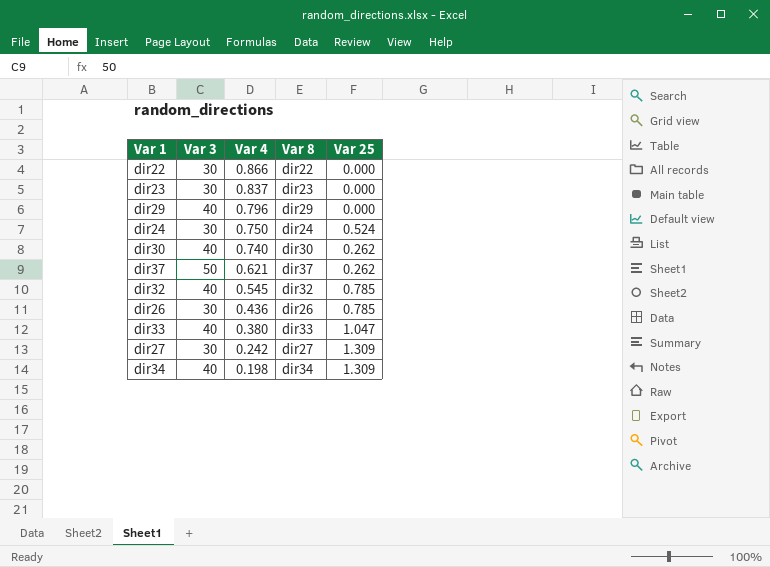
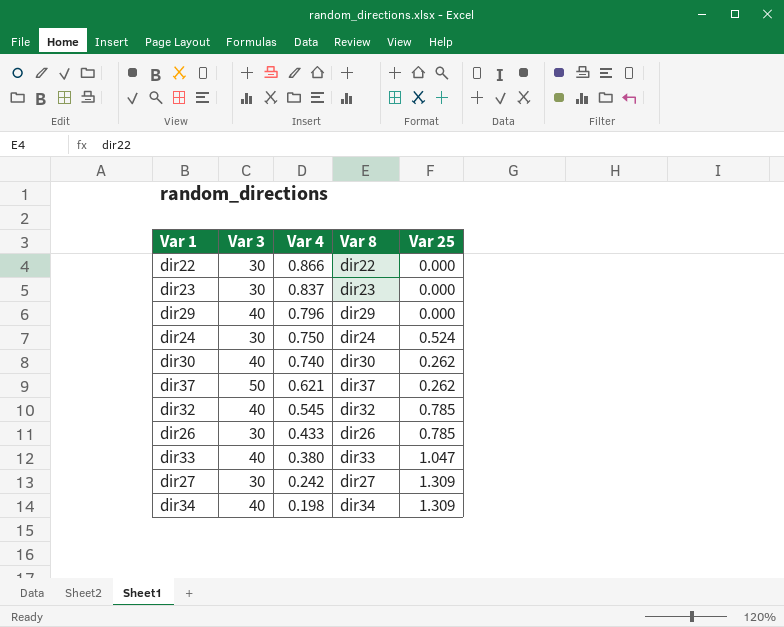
dir26 | Var 4: 0.436 -> 0.433

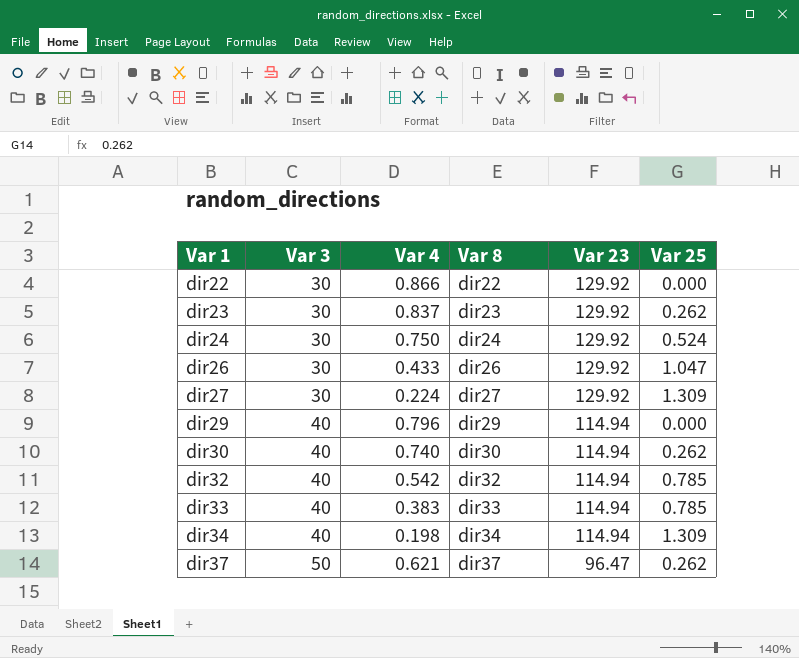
row order: Var 4 descending -> Var 1 ascending
column Var 23 | position: none -> 5
dir23 | Var 25: 0.000 -> 0.262
dir26 | Var 25: 0.785 -> 1.047
dir27 | Var 4: 0.242 -> 0.224
dir32 | Var 4: 0.545 -> 0.542
dir33 | Var 4: 0.380 -> 0.383
dir33 | Var 25: 1.047 -> 0.785

